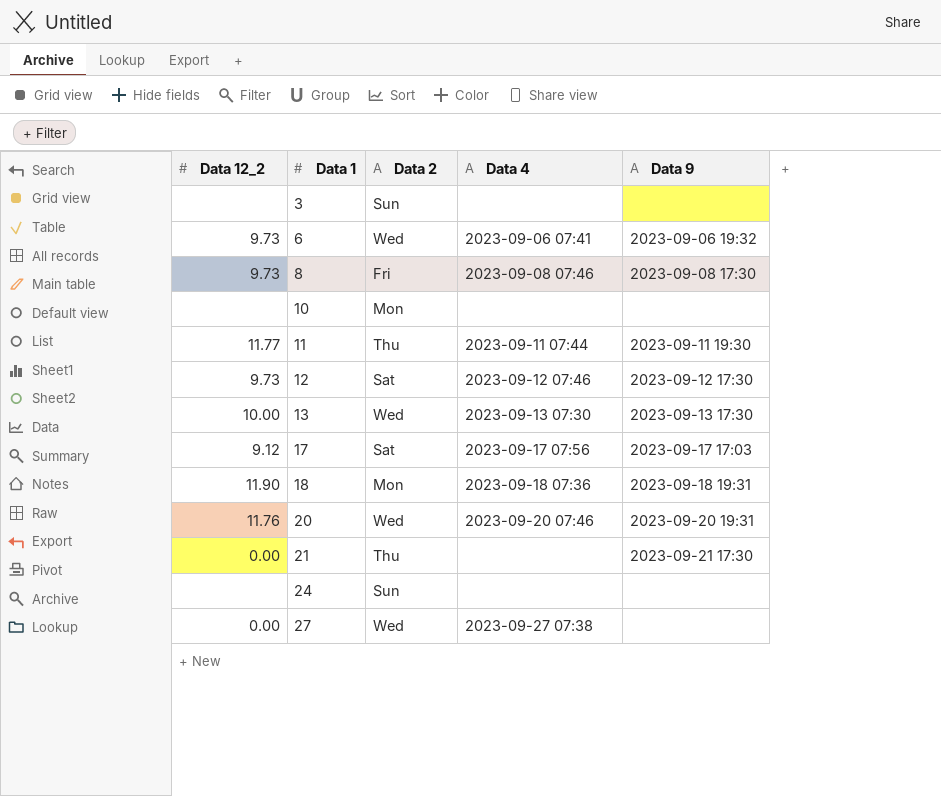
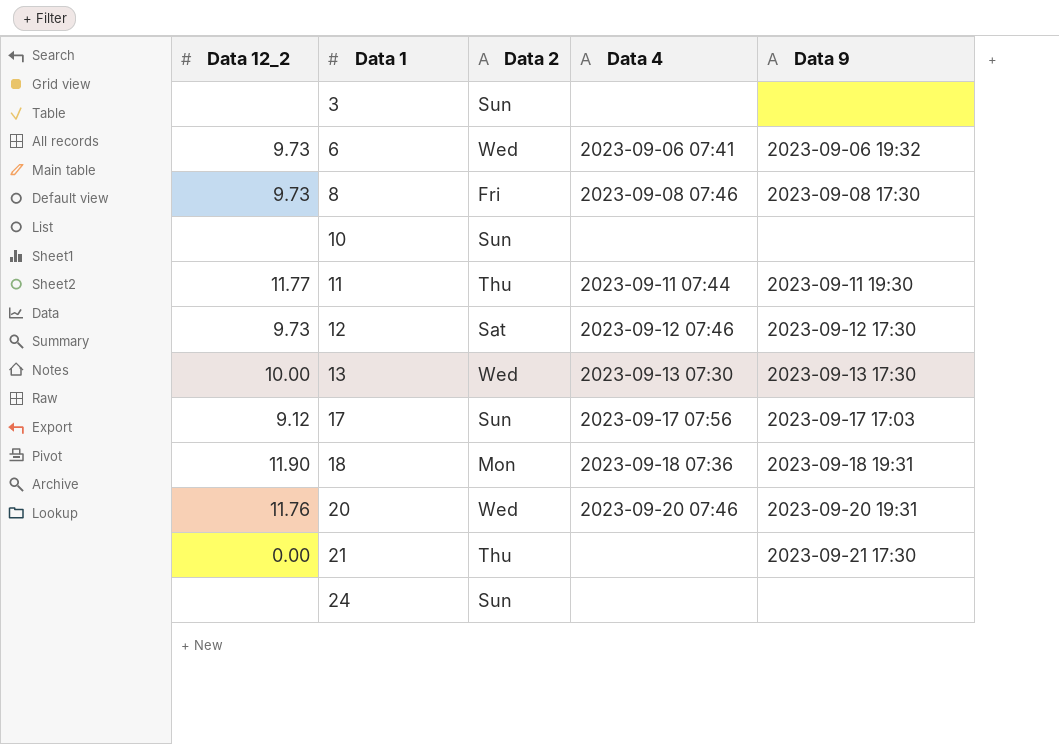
row 27: 0.00 | Wed | 2023-09-27 07:38 | none -> none
10 | Data 2: Mon -> Sun
17 | Data 2: Sat -> Sun

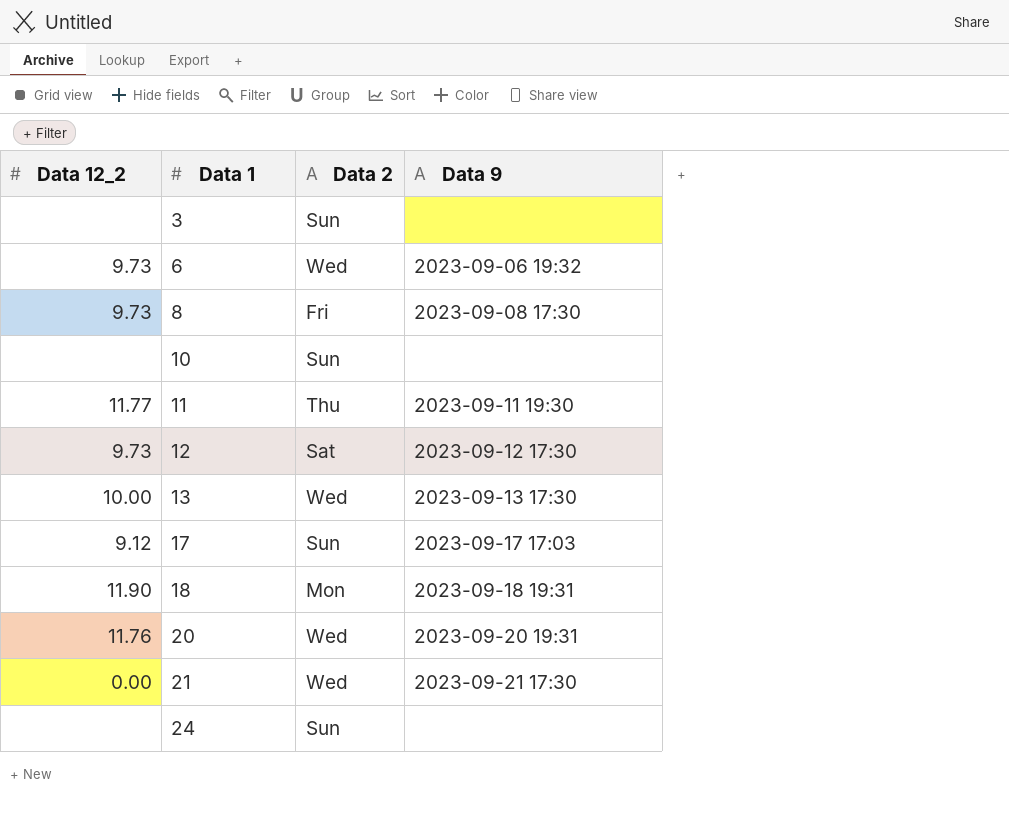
column Data 4 | position: 4 -> none
21 | Data 2: Thu -> Wed

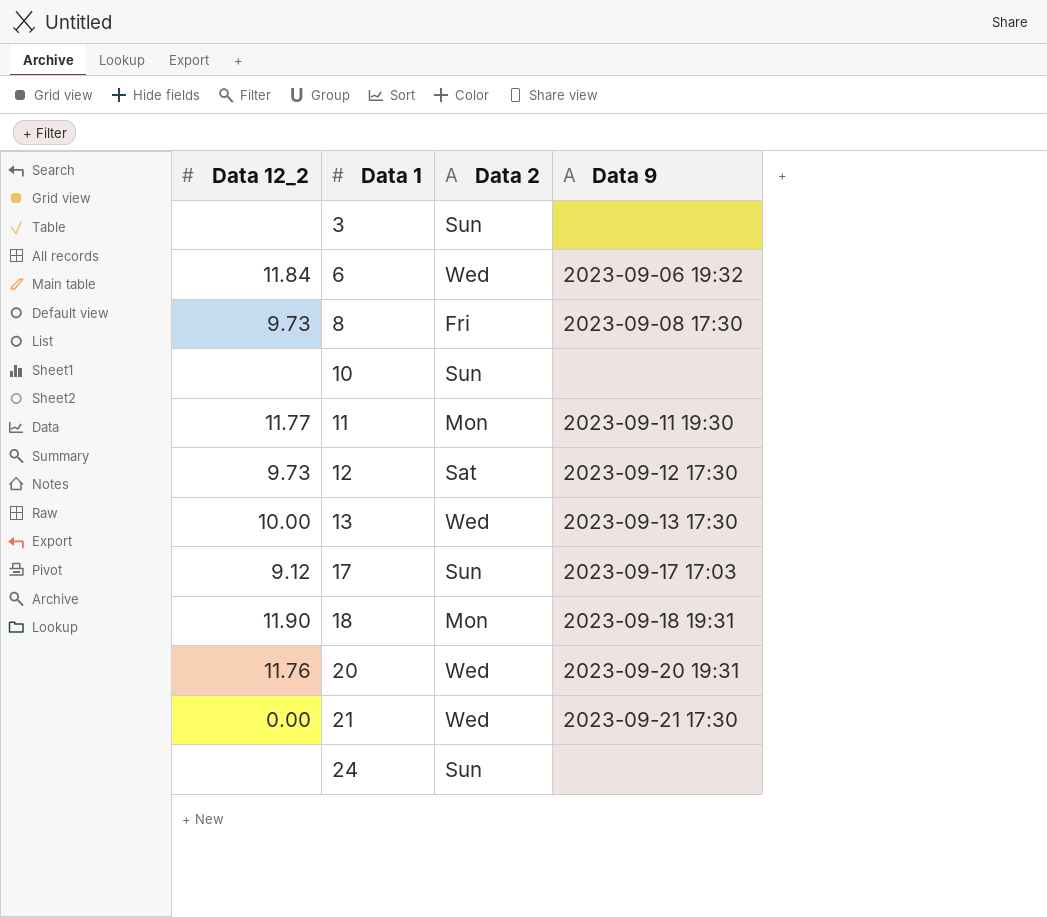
6 | Data 12_2: 9.73 -> 11.84
11 | Data 2: Thu -> Mon

